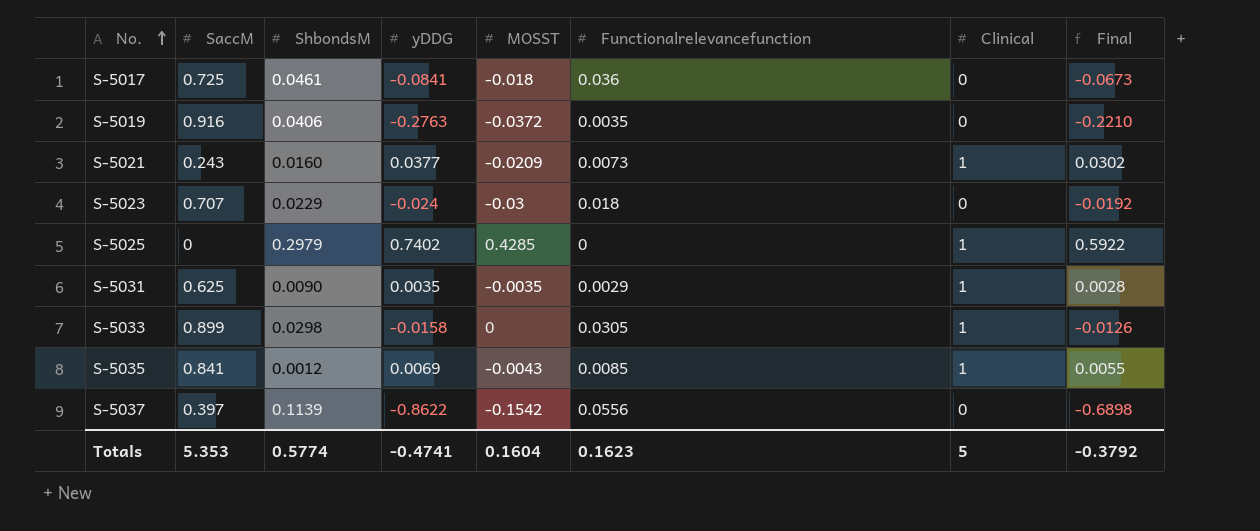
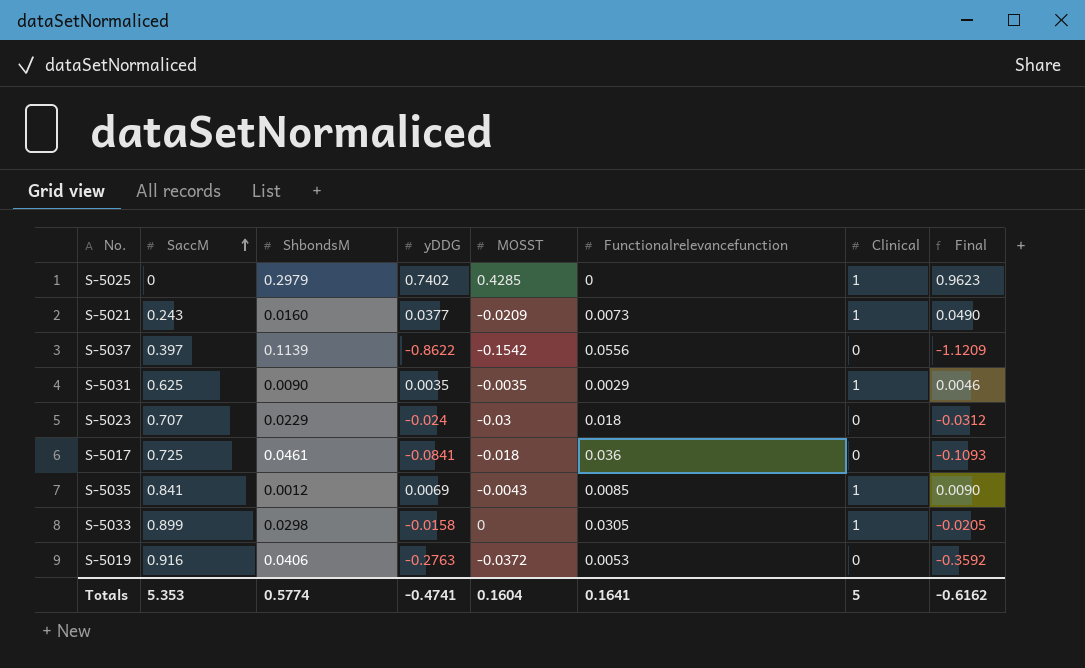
row order: No. ascending -> SaccM ascending
column Final | formula: [yDDG] * 0.8 -> [yDDG] * 1.3
S-5019 | Functionalrelevancefunction: 0.0035 -> 0.0053
Totals | Functionalrelevancefunction: 0.1623 -> 0.1641
Totals | Final: -0.3792 -> -0.6162

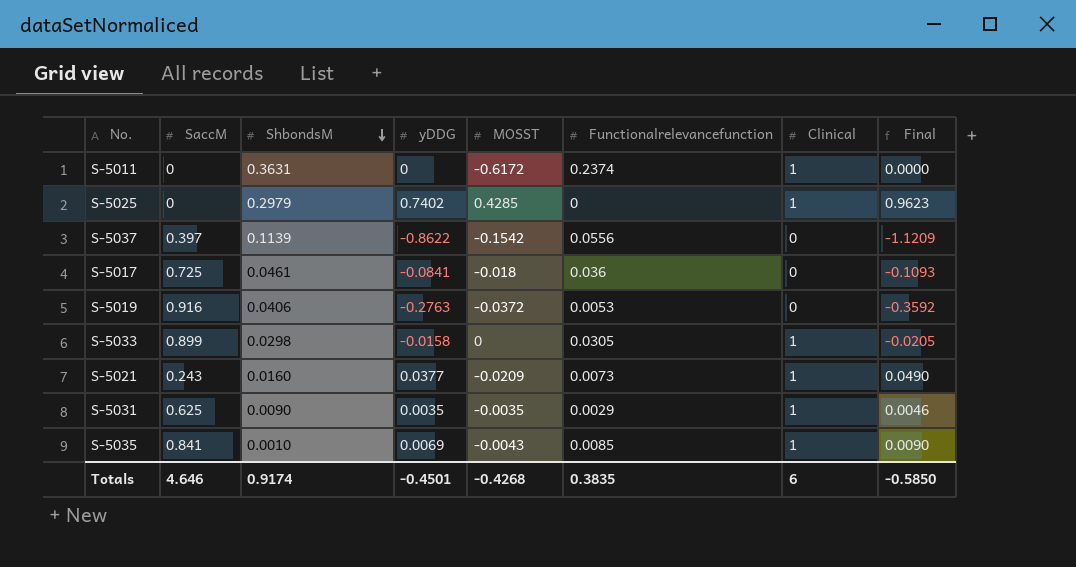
row order: SaccM ascending -> ShbondsM descending
row S-5023: 0.707 | 0.0229 | -0.024 | -0.03 | 0.018 | 0 | -0.0312 -> none
row S-5011: none -> 0 | 0.3631 | 0 | -0.6172 | 0.2374 | 1 | 0.0000
S-5035 | ShbondsM: 0.0012 -> 0.0010
Totals | SaccM: 5.353 -> 4.646
Totals | ShbondsM: 0.5774 -> 0.9174
Totals | yDDG: -0.4741 -> -0.4501
Totals | MOSST: 0.1604 -> -0.4268
Totals | Functionalrelevancefunction: 0.1641 -> 0.3835
Totals | Clinical: 5 -> 6
Totals | Final: -0.6162 -> -0.5850

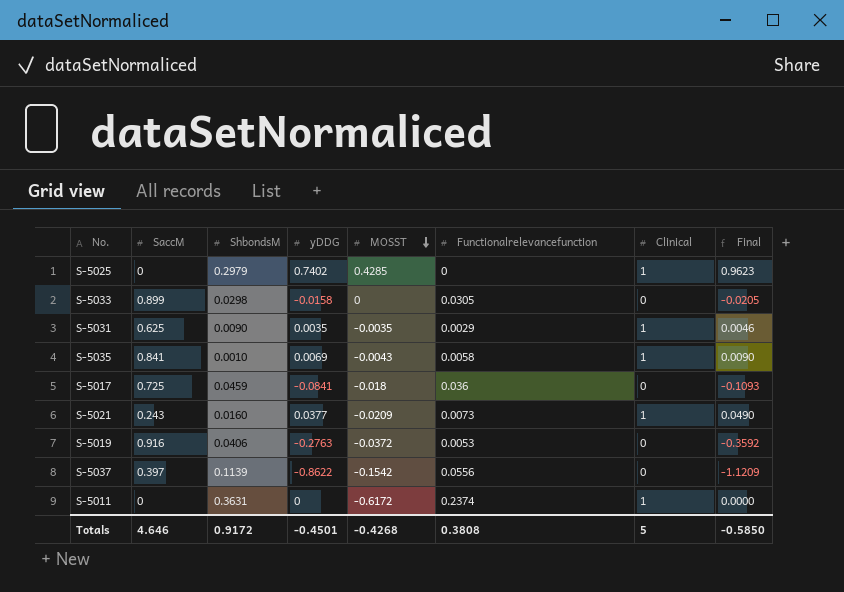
row order: ShbondsM descending -> MOSST descending
S-5033 | Clinical: 1 -> 0
S-5035 | Functionalrelevancefunction: 0.0085 -> 0.0058
S-5017 | ShbondsM: 0.0461 -> 0.0459
Totals | ShbondsM: 0.9174 -> 0.9172
Totals | Functionalrelevancefunction: 0.3835 -> 0.3808
Totals | Clinical: 6 -> 5

